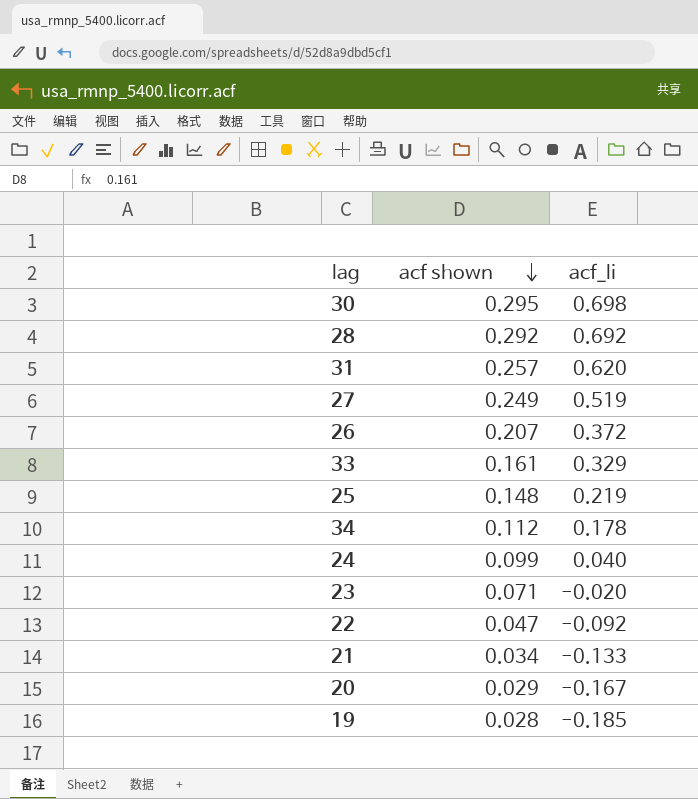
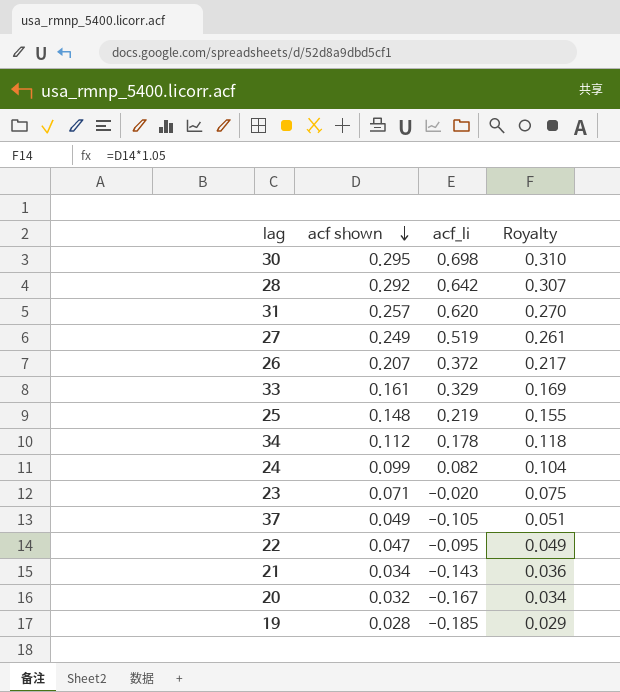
column Royalty | formula: none -> [acf shown] * 1.05
28 | acf_li: 0.692 -> 0.642
24 | acf_li: 0.040 -> 0.082
row 37: none -> 0.049 | -0.105 | 0.051
22 | acf_li: -0.092 -> -0.095
21 | acf_li: -0.133 -> -0.143
20 | acf shown: 0.029 -> 0.032

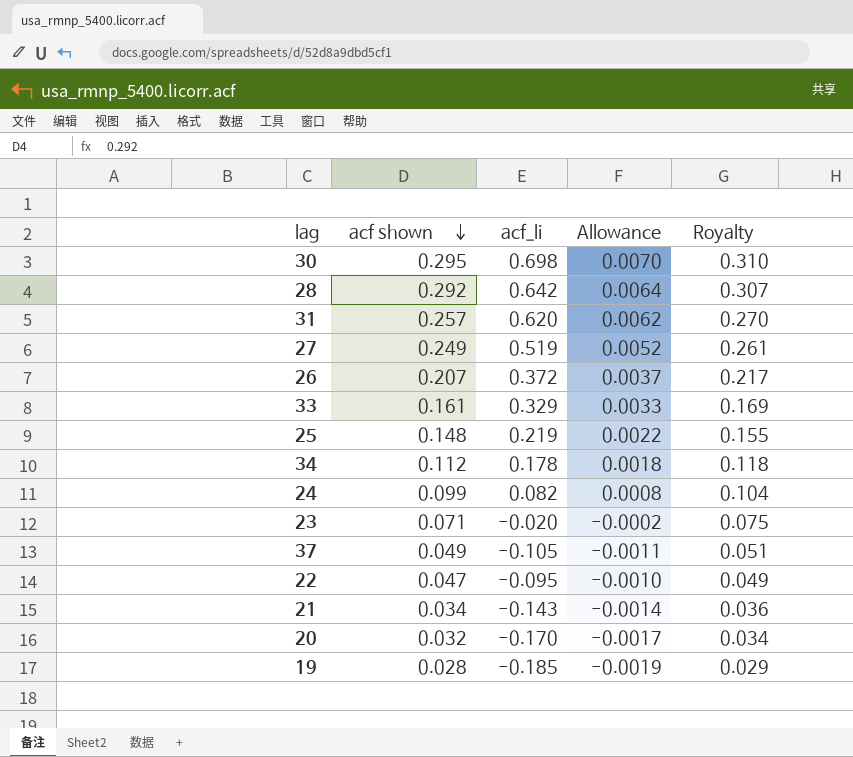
column Allowance | formula: none -> [acf_li] * 0.01
20 | acf_li: -0.167 -> -0.170

